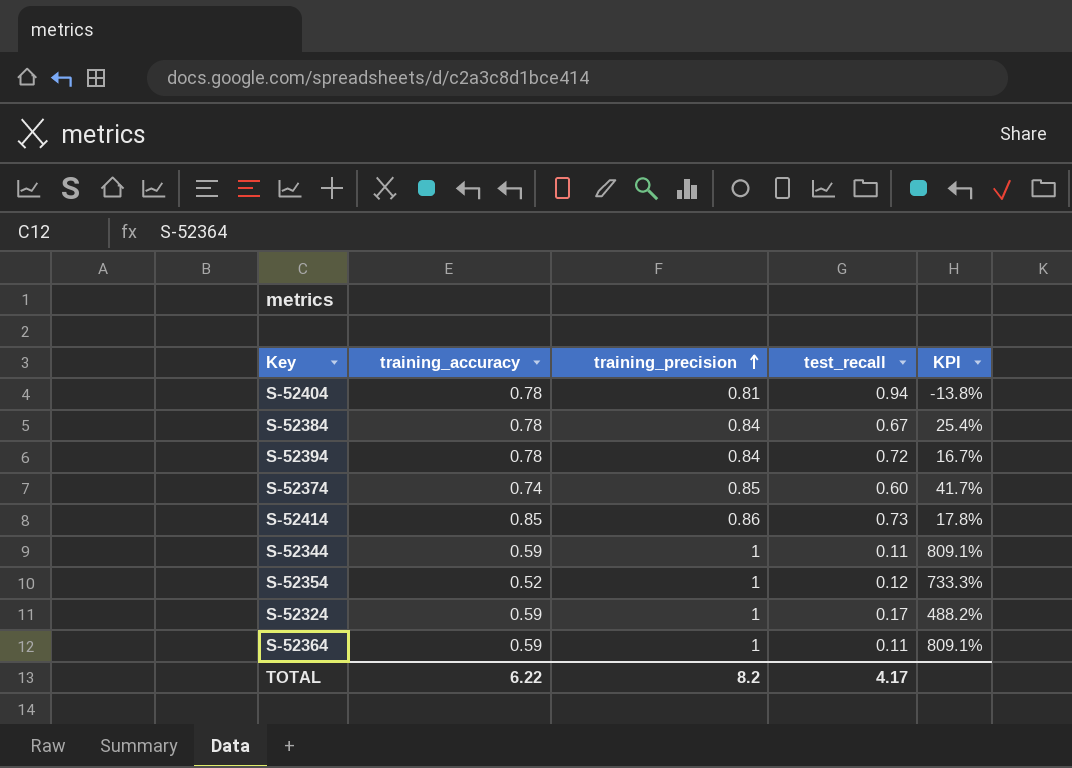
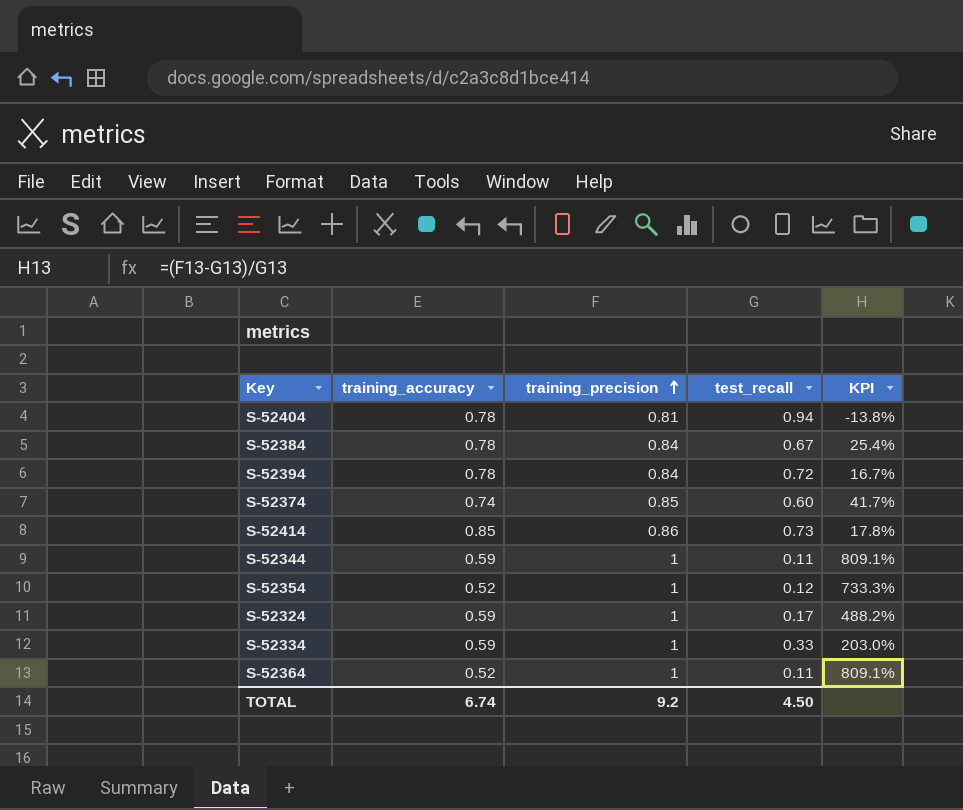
row S-52334: none -> 0.59 | 1 | 0.33 | 203.0%
S-52364 | training_accuracy: 0.59 -> 0.52
TOTAL | training_accuracy: 6.22 -> 6.74
TOTAL | training_precision: 8.2 -> 9.2
TOTAL | test_recall: 4.17 -> 4.50

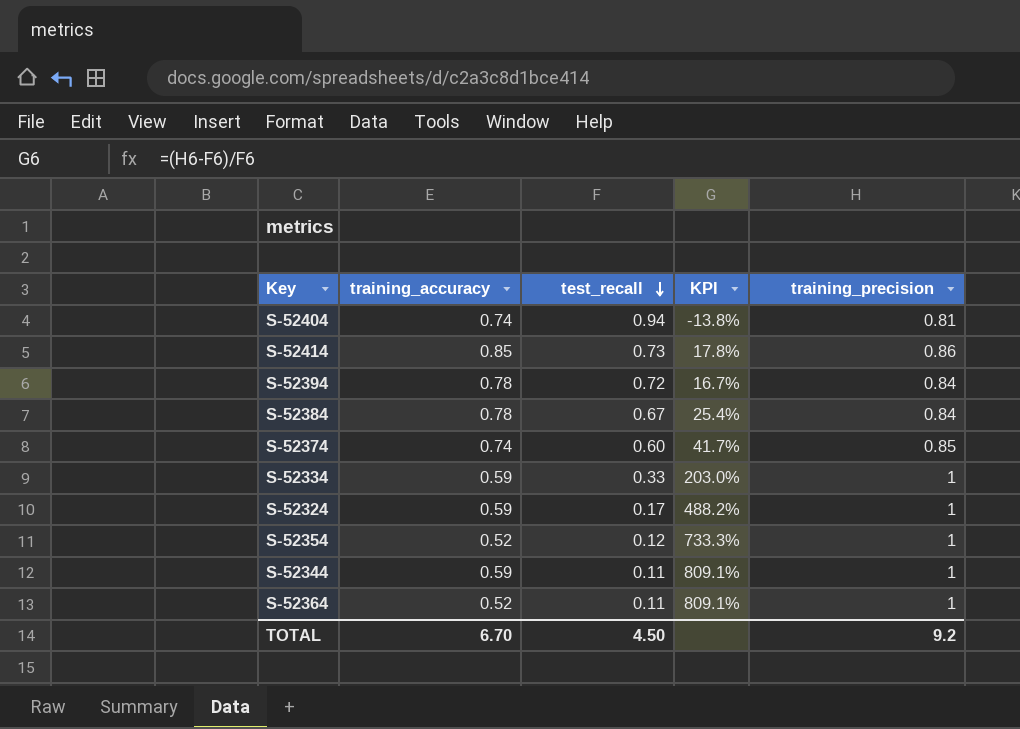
row order: training_precision ascending -> test_recall descending
column training_precision | position: 3 -> 5
S-52404 | training_accuracy: 0.78 -> 0.74
TOTAL | training_accuracy: 6.74 -> 6.70

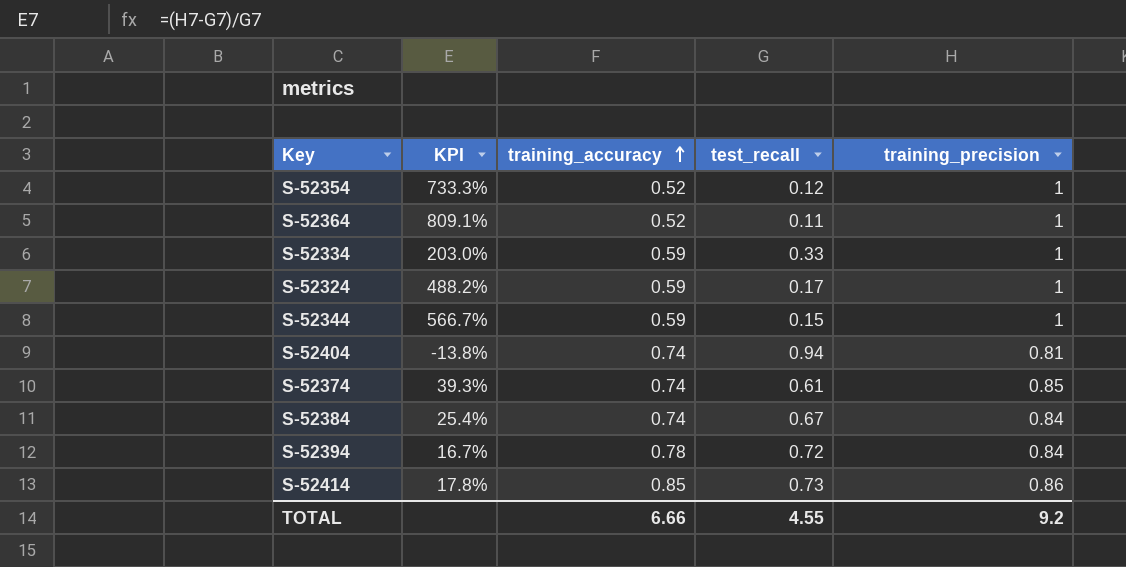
row order: test_recall descending -> training_accuracy ascending
column KPI | position: 4 -> 2
S-52344 | KPI: 809.1% -> 566.7%
S-52344 | test_recall: 0.11 -> 0.15
S-52374 | KPI: 41.7% -> 39.3%
S-52374 | test_recall: 0.60 -> 0.61
S-52384 | training_accuracy: 0.78 -> 0.74
TOTAL | training_accuracy: 6.70 -> 6.66
TOTAL | test_recall: 4.50 -> 4.55

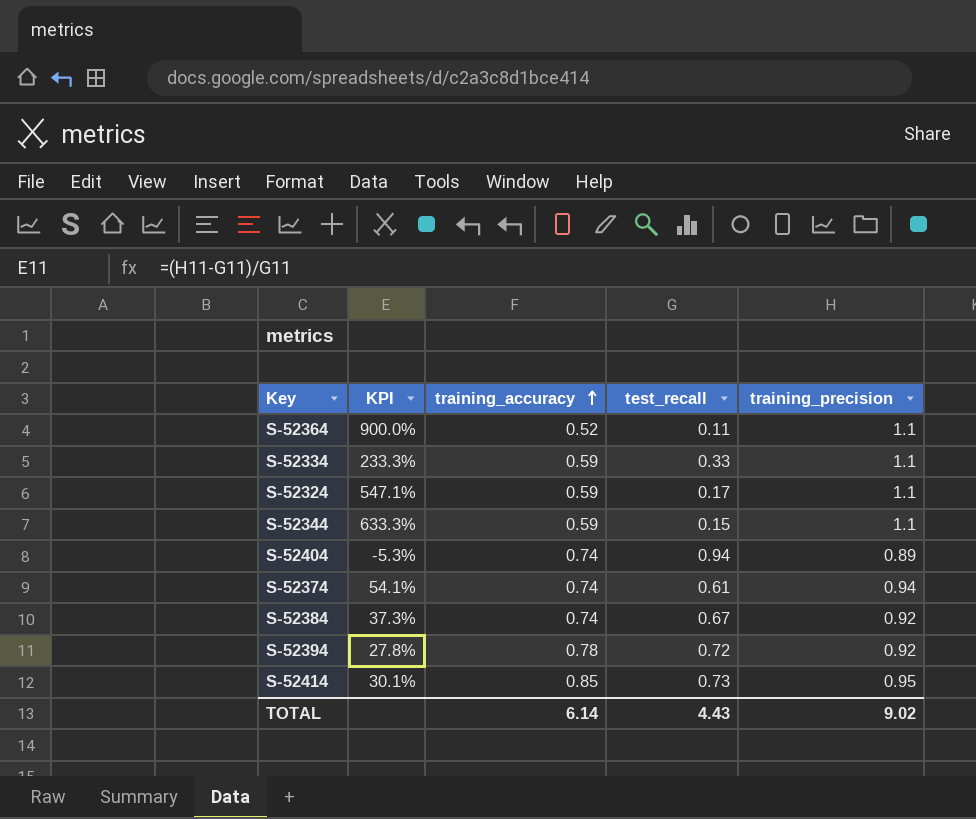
row S-52354: 733.3% | 0.52 | 0.12 | 1 -> none
S-52364 | KPI: 809.1% -> 900.0%
S-52364 | training_precision: 1 -> 1.1
S-52334 | KPI: 203.0% -> 233.3%
S-52334 | training_precision: 1 -> 1.1
S-52324 | KPI: 488.2% -> 547.1%
S-52324 | training_precision: 1 -> 1.1
S-52344 | KPI: 566.7% -> 633.3%
S-52344 | training_precision: 1 -> 1.1
S-52404 | KPI: -13.8% -> -5.3%
S-52404 | training_precision: 0.81 -> 0.89
S-52374 | KPI: 39.3% -> 54.1%
S-52374 | training_precision: 0.85 -> 0.94
S-52384 | KPI: 25.4% -> 37.3%
S-52384 | training_precision: 0.84 -> 0.92
S-52394 | KPI: 16.7% -> 27.8%
S-52394 | training_precision: 0.84 -> 0.92
S-52414 | KPI: 17.8% -> 30.1%
S-52414 | training_precision: 0.86 -> 0.95
TOTAL | training_accuracy: 6.66 -> 6.14
TOTAL | test_recall: 4.55 -> 4.43
TOTAL | training_precision: 9.2 -> 9.02

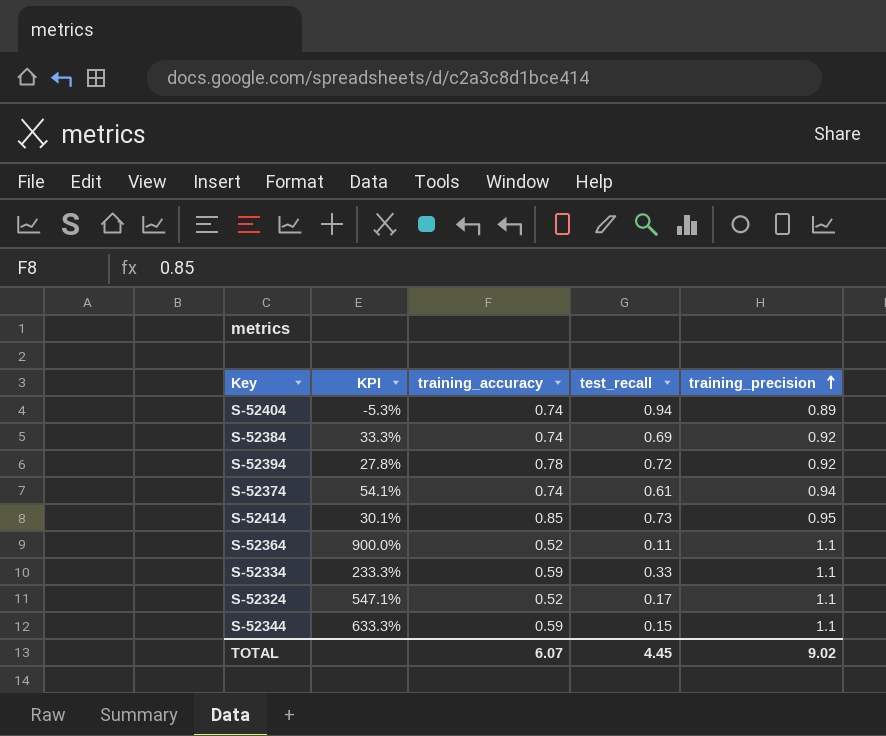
row order: training_accuracy ascending -> training_precision ascending
S-52384 | KPI: 37.3% -> 33.3%
S-52384 | test_recall: 0.67 -> 0.69
S-52324 | training_accuracy: 0.59 -> 0.52
TOTAL | training_accuracy: 6.14 -> 6.07
TOTAL | test_recall: 4.43 -> 4.45

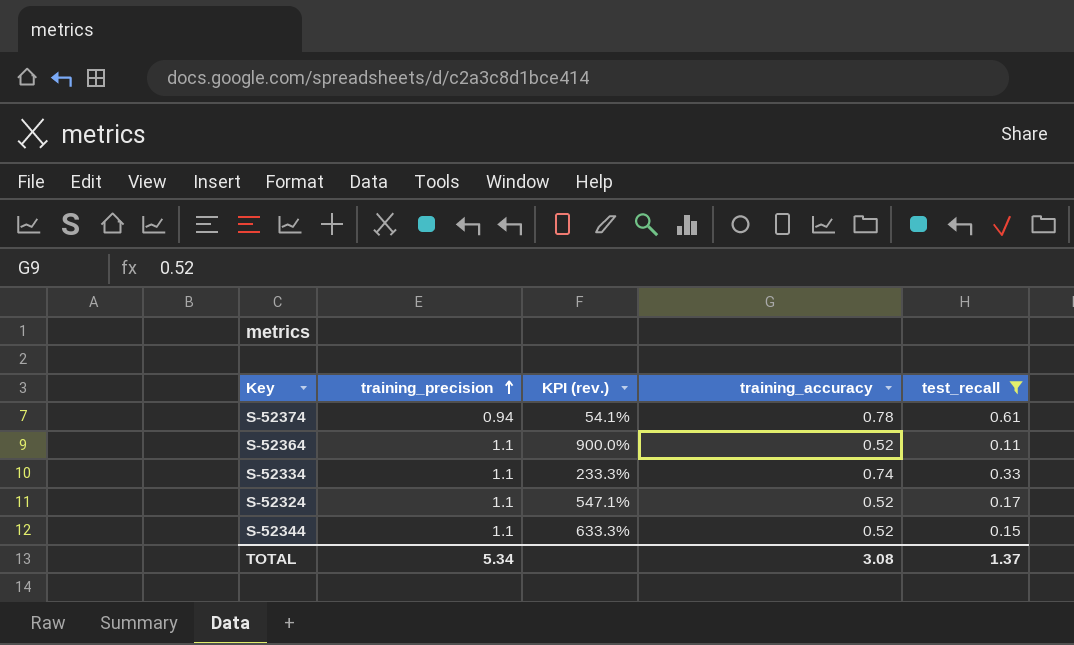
filter: none -> test_recall <= 0.61
column training_precision | position: 5 -> 2
column name: KPI -> KPI (rev.)
S-52374 | training_accuracy: 0.74 -> 0.78
S-52334 | training_accuracy: 0.59 -> 0.74
S-52344 | training_accuracy: 0.59 -> 0.52
TOTAL | training_precision: 9.02 -> 5.34
TOTAL | training_accuracy: 6.07 -> 3.08
TOTAL | test_recall: 4.45 -> 1.37

